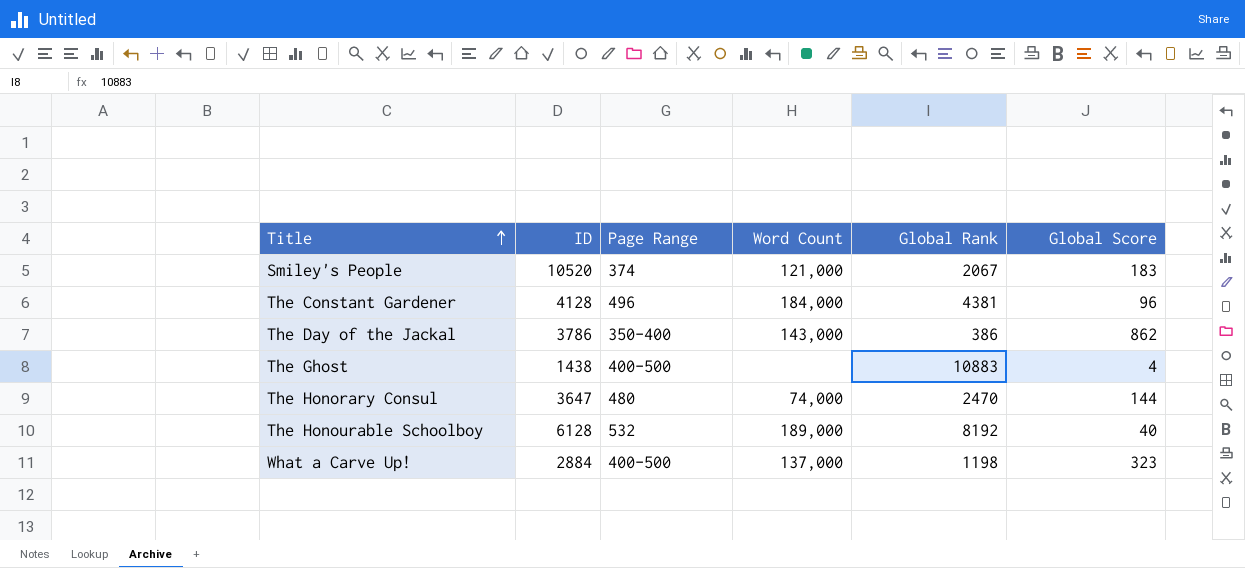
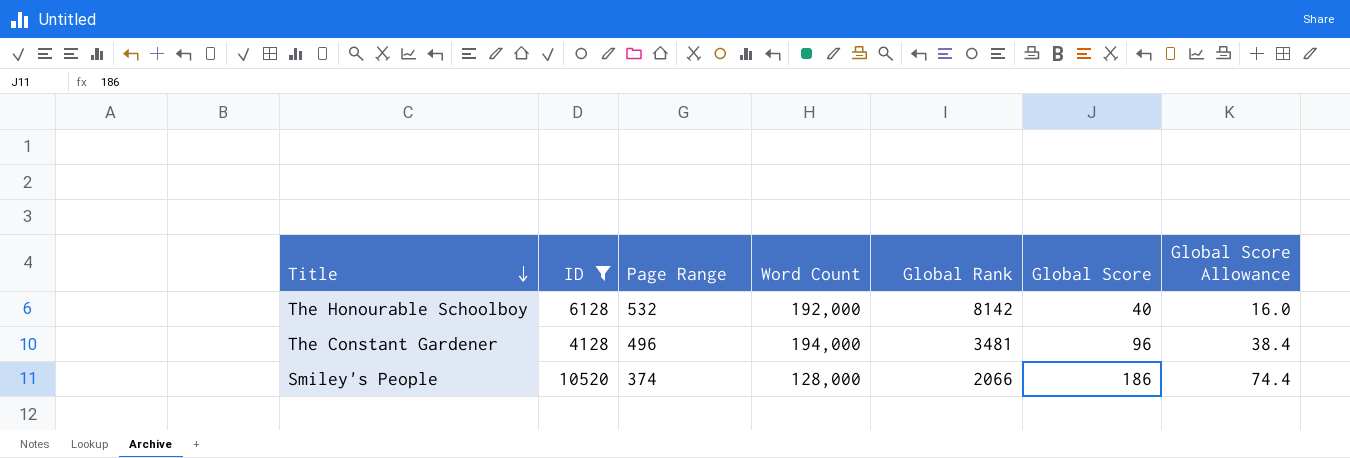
filter: none -> ID >= 4128
row order: Title ascending -> Title descending
column Global Score Allowance | formula: none -> [Global Score] * 0.4
The Honourable Schoolboy | Word Count: 189,000 -> 192,000
The Honourable Schoolboy | Global Rank: 8192 -> 8142
The Constant Gardener | Word Count: 184,000 -> 194,000
The Constant Gardener | Global Rank: 4381 -> 3481
Smiley's People | Word Count: 121,000 -> 128,000
Smiley's People | Global Rank: 2067 -> 2066
Smiley's People | Global Score: 183 -> 186

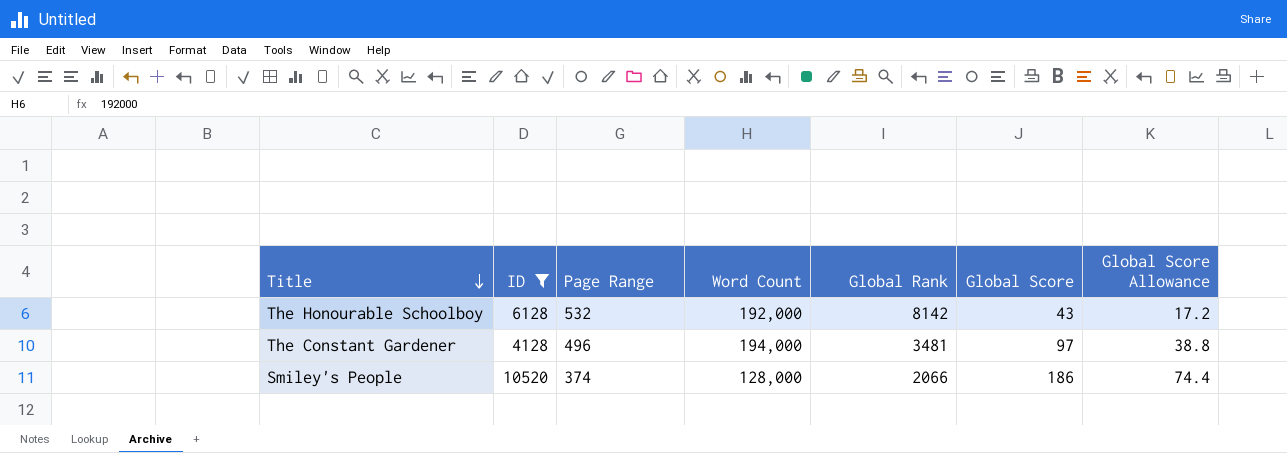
The Honourable Schoolboy | Global Score: 40 -> 43
The Honourable Schoolboy | Global Score Allowance: 16.0 -> 17.2
The Constant Gardener | Global Score: 96 -> 97
The Constant Gardener | Global Score Allowance: 38.4 -> 38.8

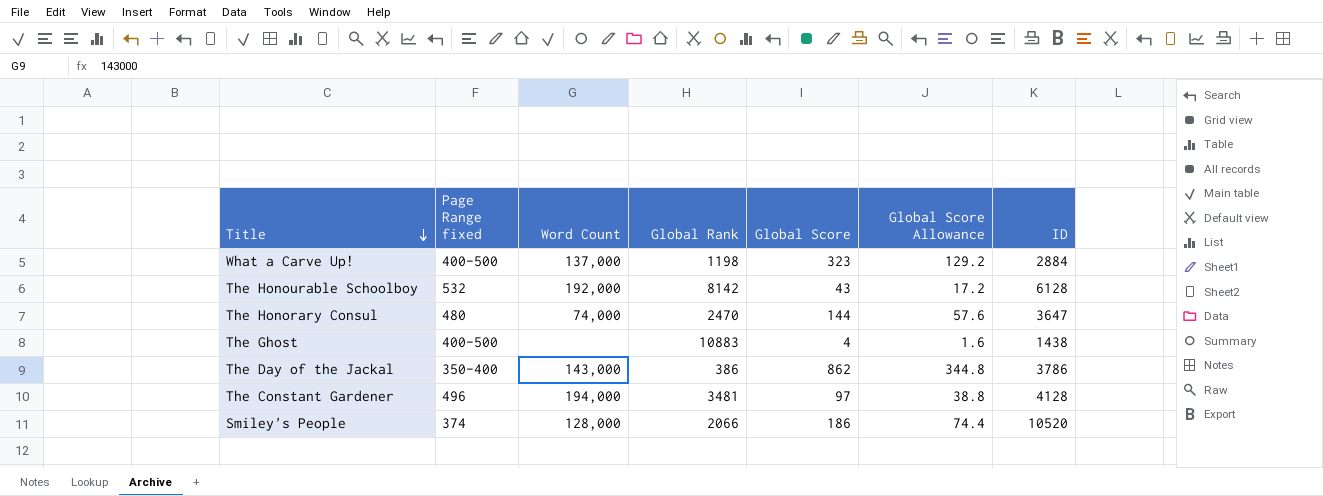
filter: ID >= 4128 -> none
column name: Page Range -> Page Range fixed
column ID | position: 2 -> 7

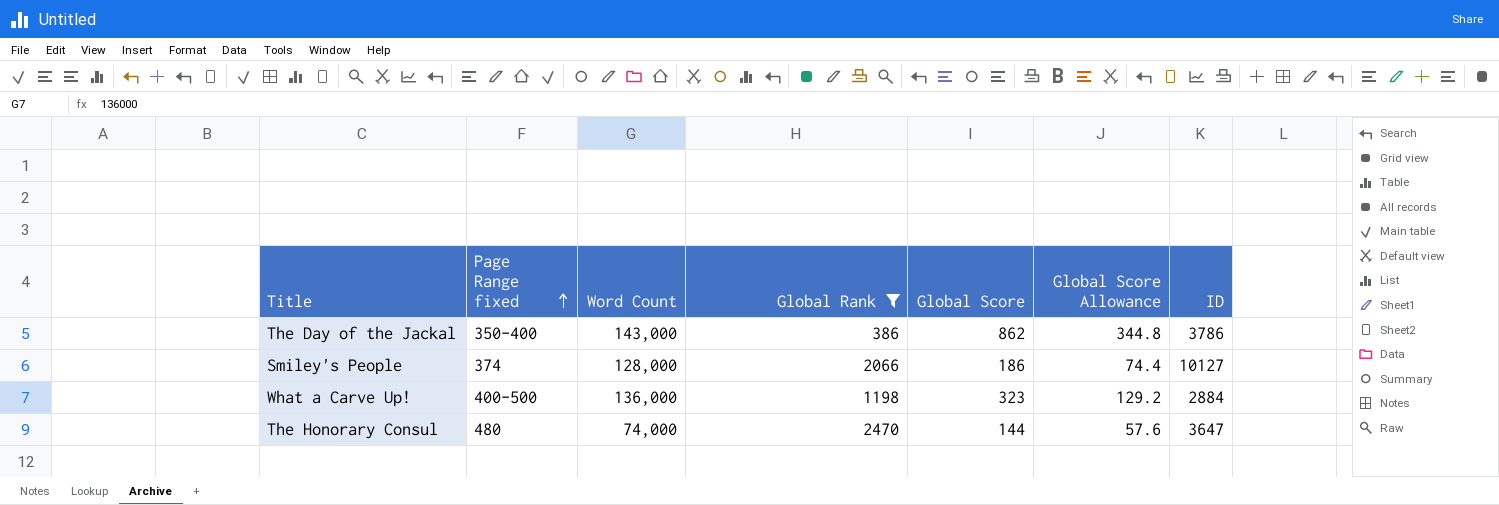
filter: none -> Global Rank <= 2470
row order: Title descending -> Page Range fixed ascending
Smiley's People | ID: 10520 -> 10127
What a Carve Up! | Word Count: 137,000 -> 136,000

